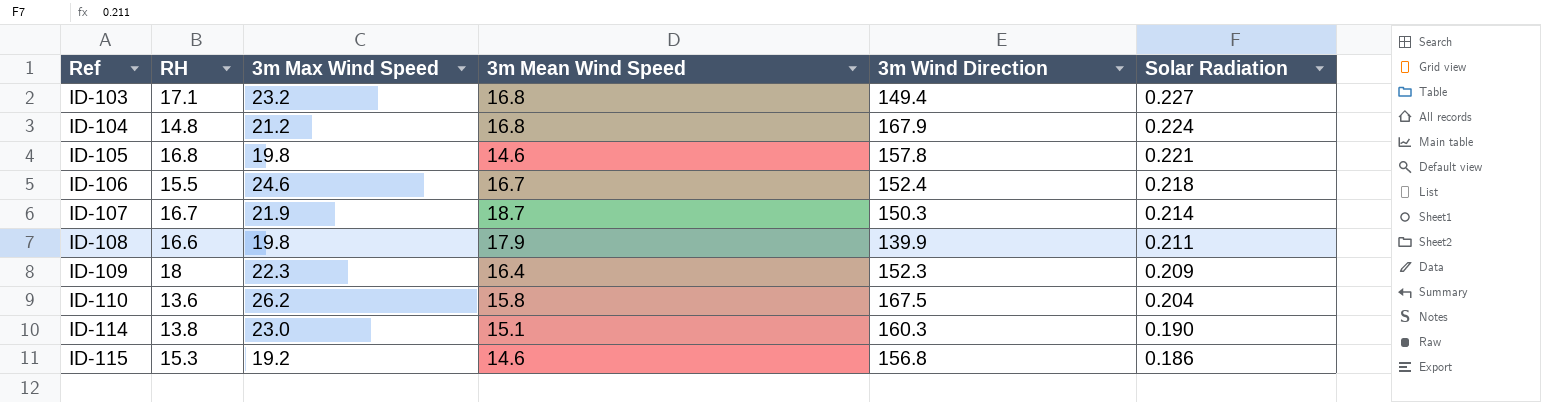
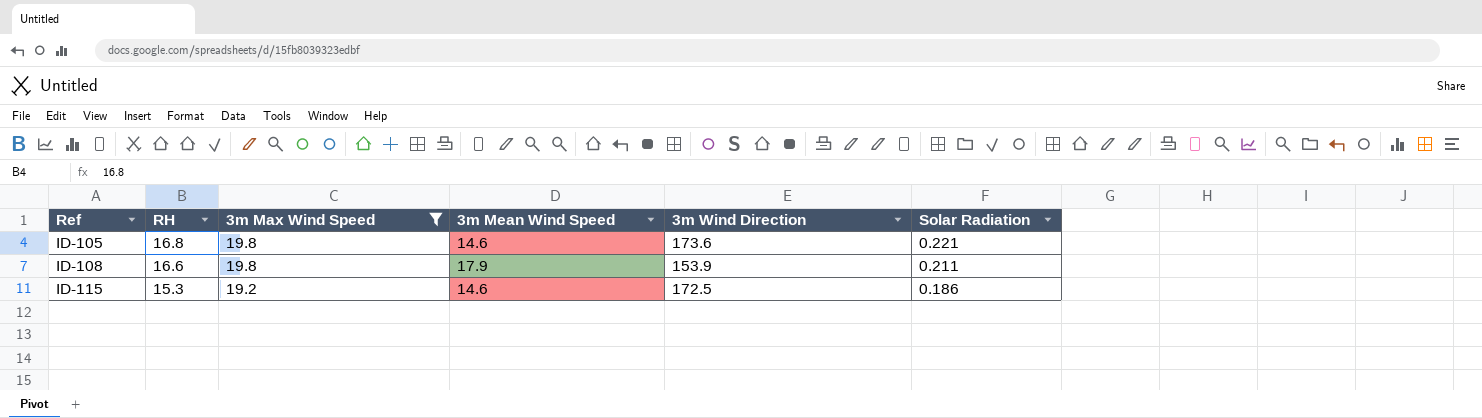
filter: none -> 3m Max Wind Speed <= 19.8
ID-105 | 3m Wind Direction: 157.8 -> 173.6
ID-108 | 3m Wind Direction: 139.9 -> 153.9
ID-115 | 3m Wind Direction: 156.8 -> 172.5

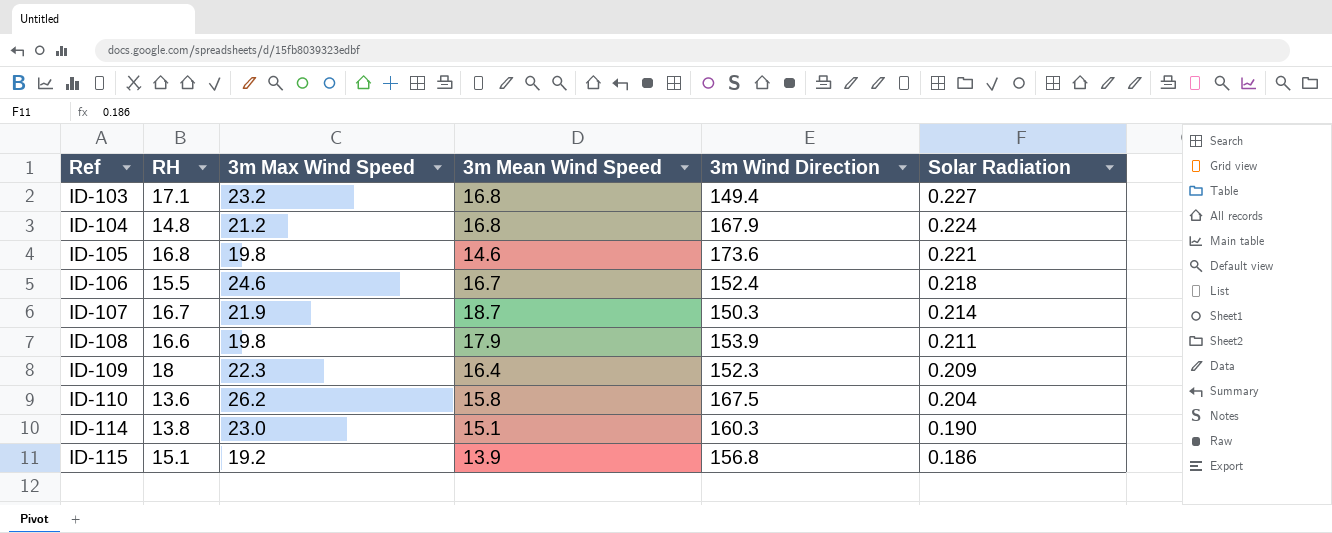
filter: 3m Max Wind Speed <= 19.8 -> none
ID-115 | RH: 15.3 -> 15.1
ID-115 | 3m Mean Wind Speed: 14.6 -> 13.9
ID-115 | 3m Wind Direction: 172.5 -> 156.8

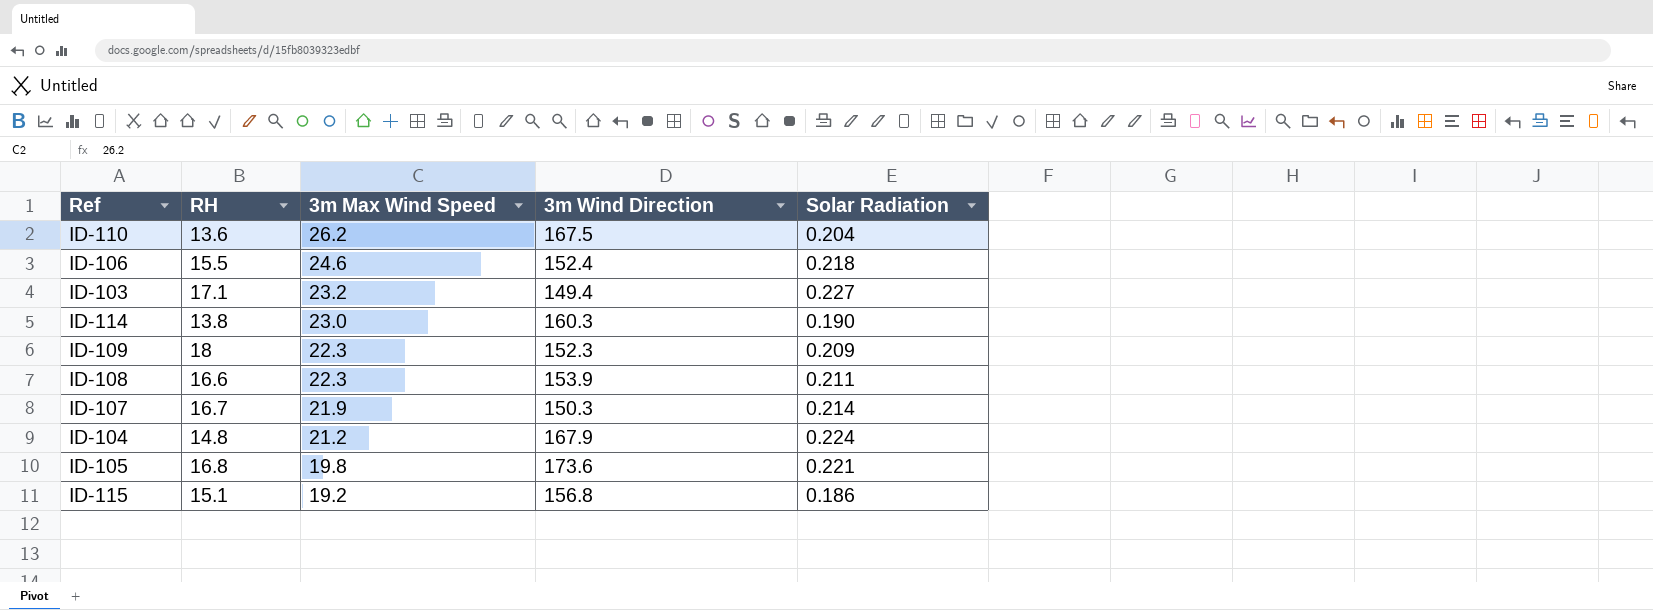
row order: Ref ascending -> 3m Max Wind Speed descending
column 3m Mean Wind Speed | position: 4 -> none
ID-108 | 3m Max Wind Speed: 19.8 -> 22.3

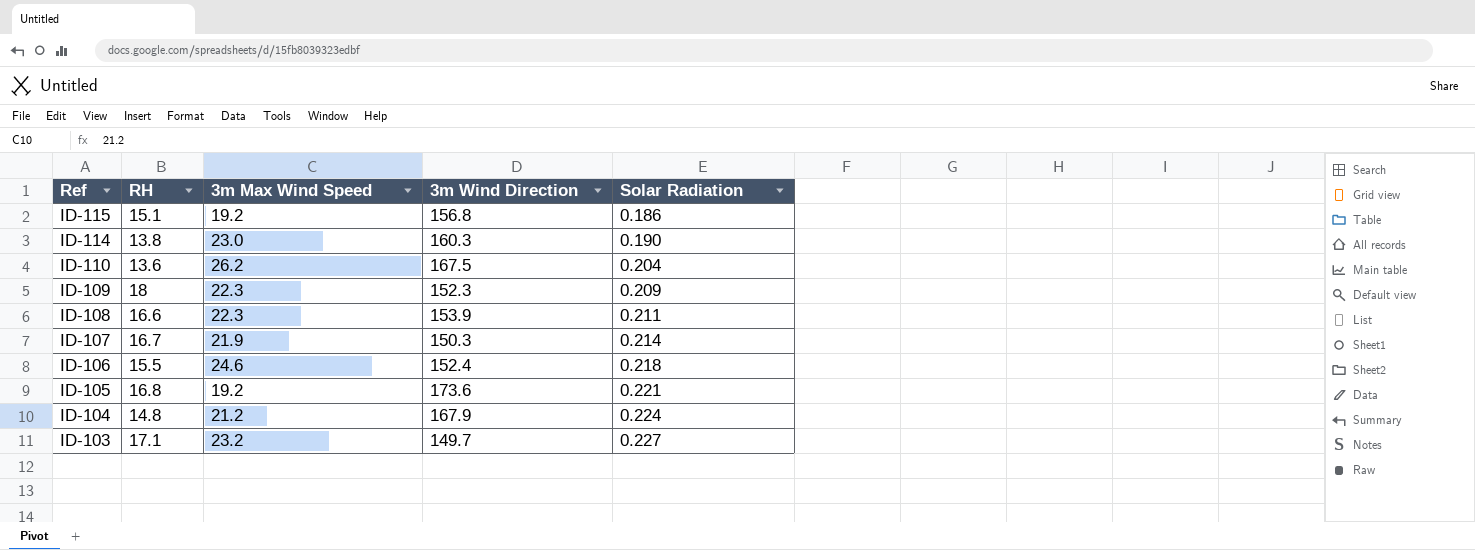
row order: 3m Max Wind Speed descending -> Ref descending
ID-105 | 3m Max Wind Speed: 19.8 -> 19.2
ID-103 | 3m Wind Direction: 149.4 -> 149.7

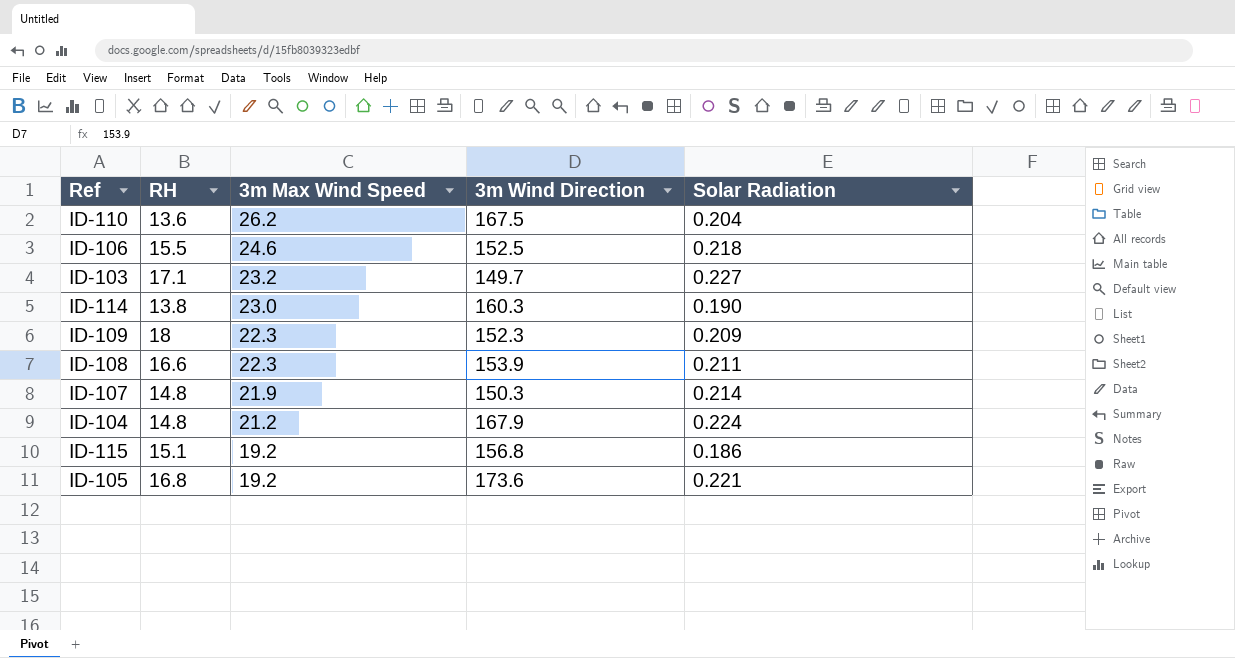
row order: Ref descending -> 3m Max Wind Speed descending
ID-106 | 3m Wind Direction: 152.4 -> 152.5
ID-107 | RH: 16.7 -> 14.8

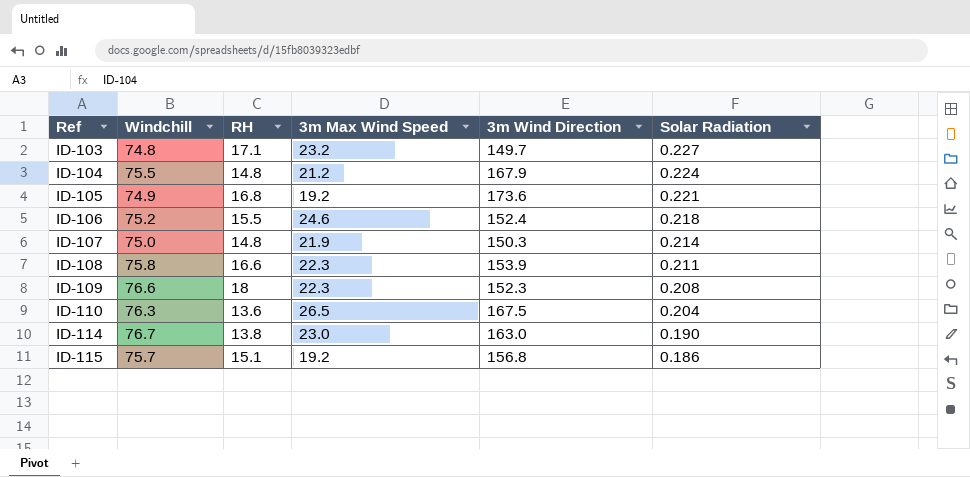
row order: 3m Max Wind Speed descending -> Ref ascending
column Windchill | position: none -> 2
ID-106 | 3m Wind Direction: 152.5 -> 152.4
ID-109 | Solar Radiation: 0.209 -> 0.208
ID-110 | 3m Max Wind Speed: 26.2 -> 26.5
ID-114 | 3m Wind Direction: 160.3 -> 163.0

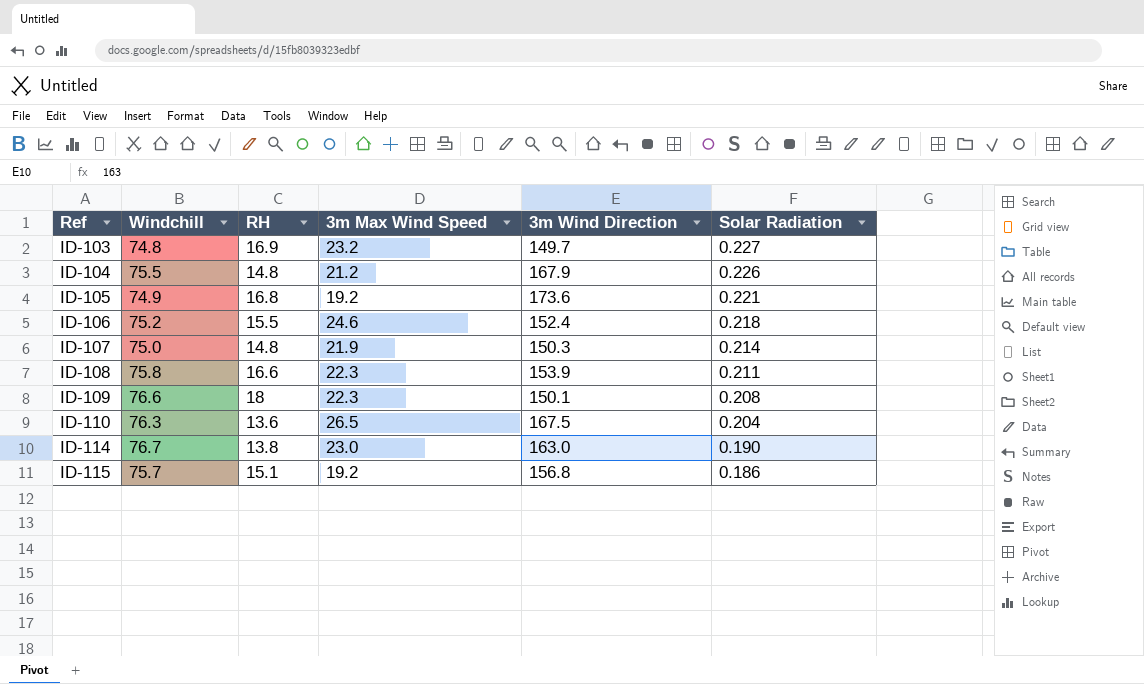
ID-103 | RH: 17.1 -> 16.9
ID-104 | Solar Radiation: 0.224 -> 0.226
ID-109 | 3m Wind Direction: 152.3 -> 150.1

